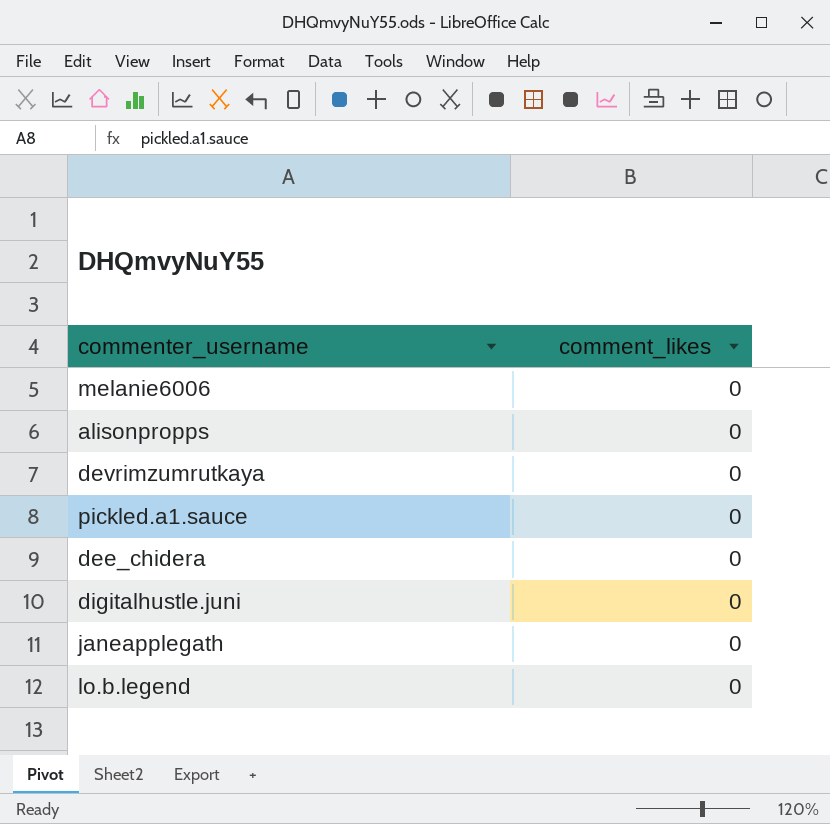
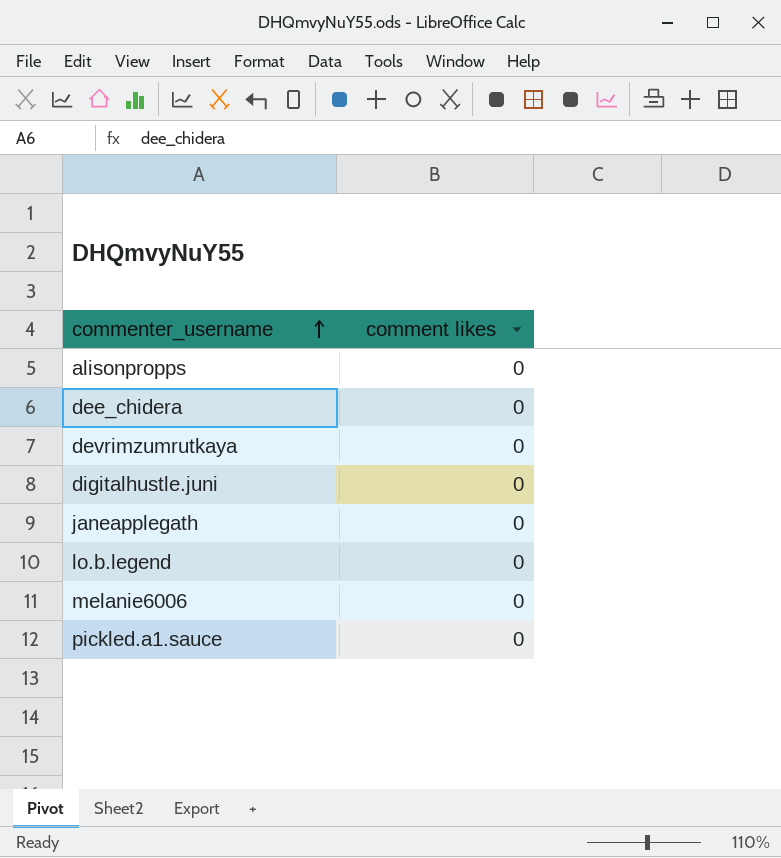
row order: none -> commenter_username ascending
column name: comment_likes -> comment likes

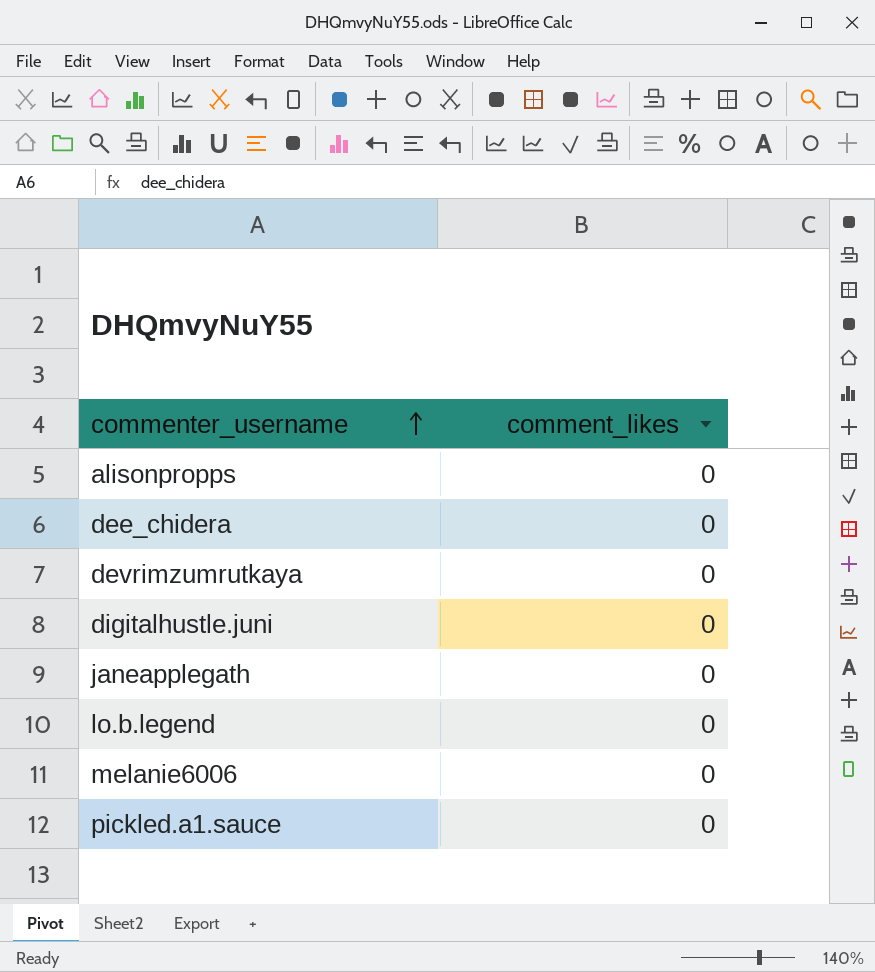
column name: comment likes -> comment_likes

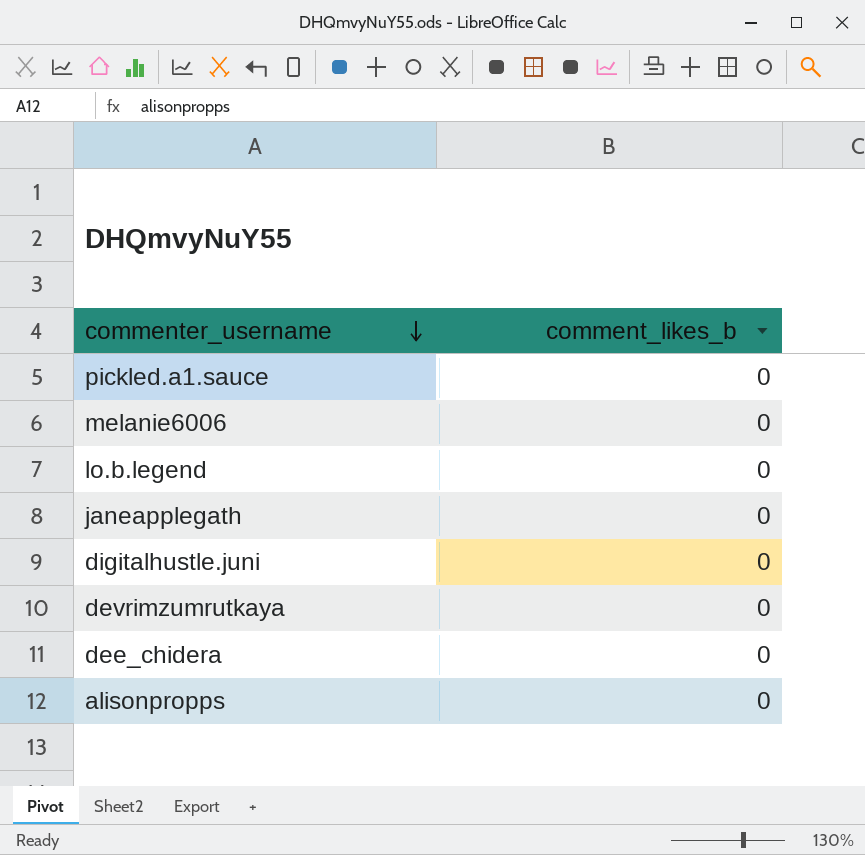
row order: commenter_username ascending -> commenter_username descending
column name: comment_likes -> comment_likes_b

